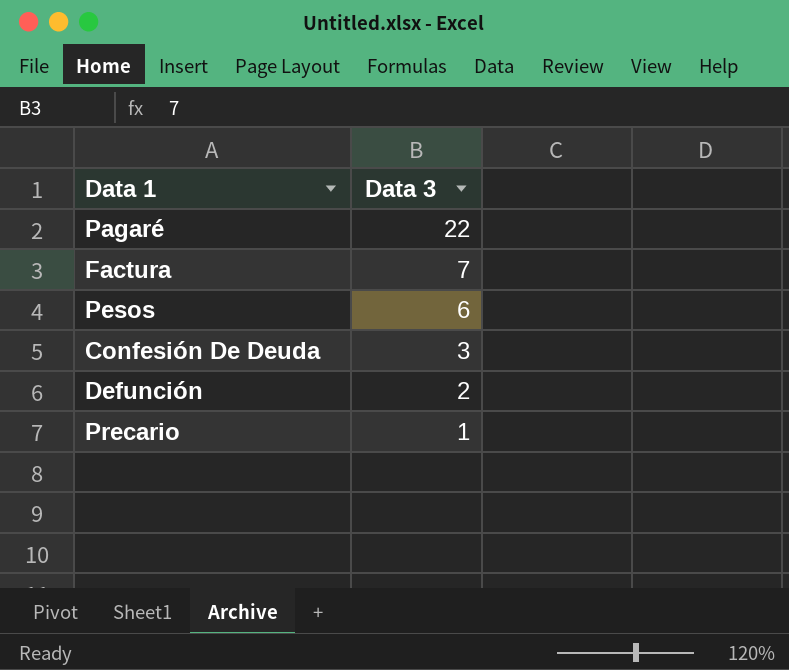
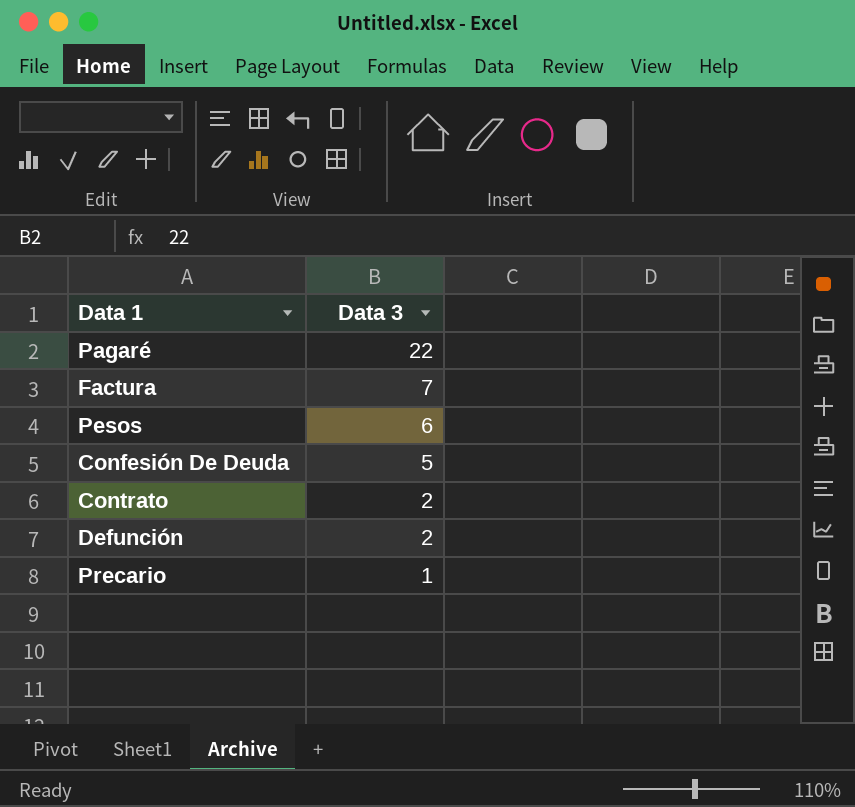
Confesión De Deuda | Data 3: 3 -> 5
row Contrato: none -> 2

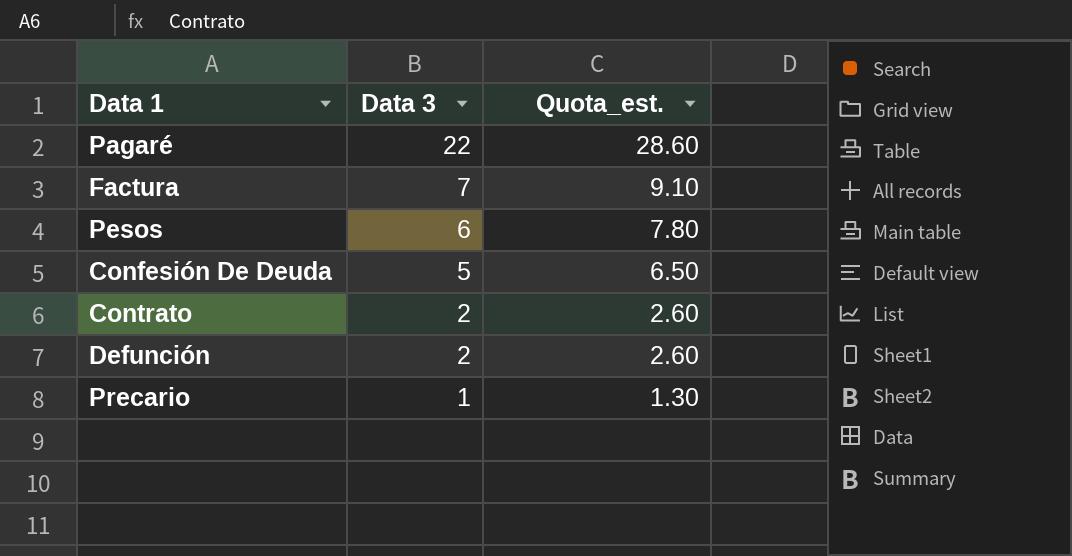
column Quota_est. | formula: none -> [Data 3] * 1.3

